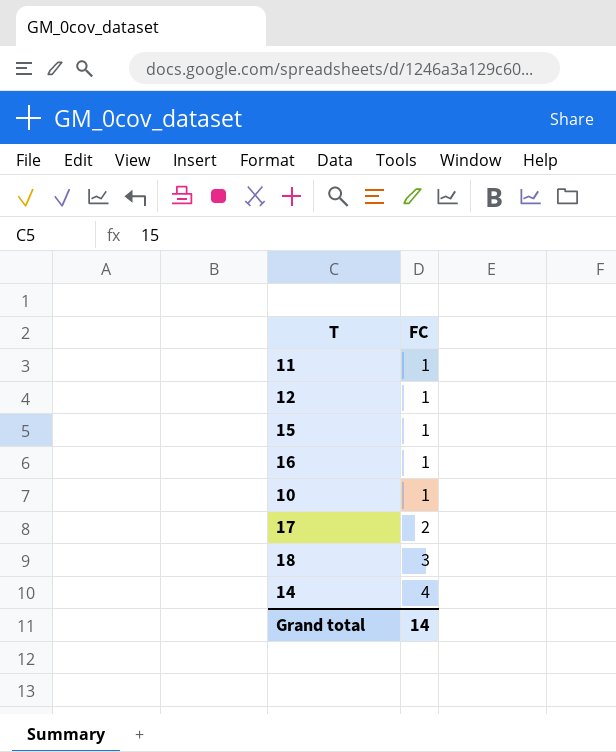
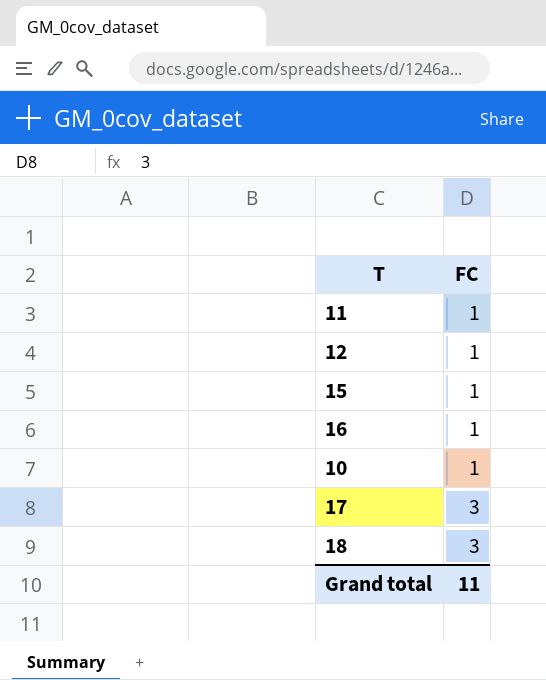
row 14: 4 -> none
17 | FC: 2 -> 3
Grand total | FC: 14 -> 11

